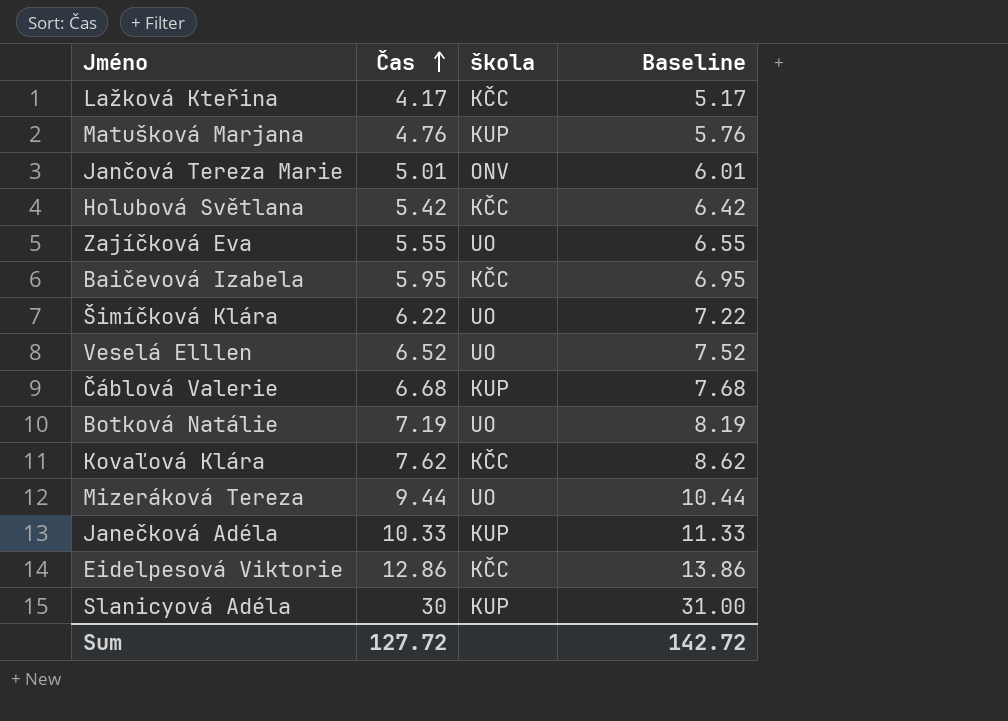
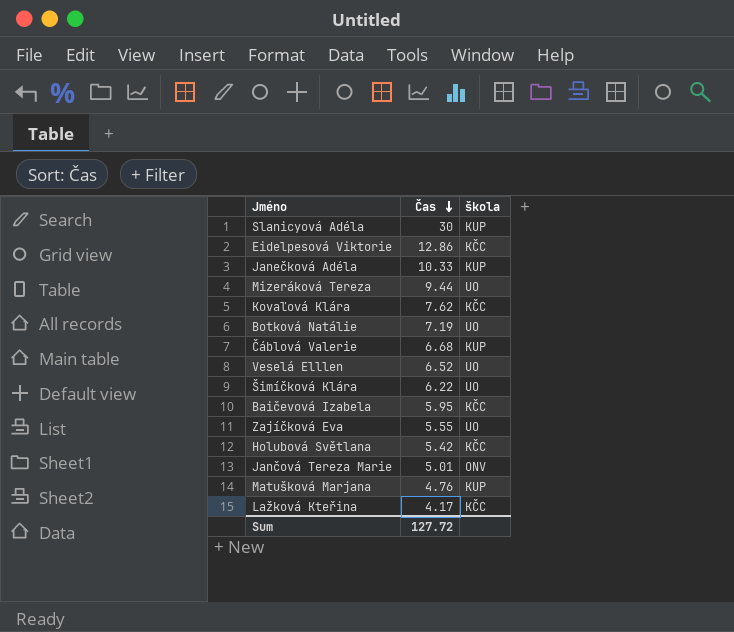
row order: Čas ascending -> Čas descending
column Baseline | formula: [Čas] + 1 -> none

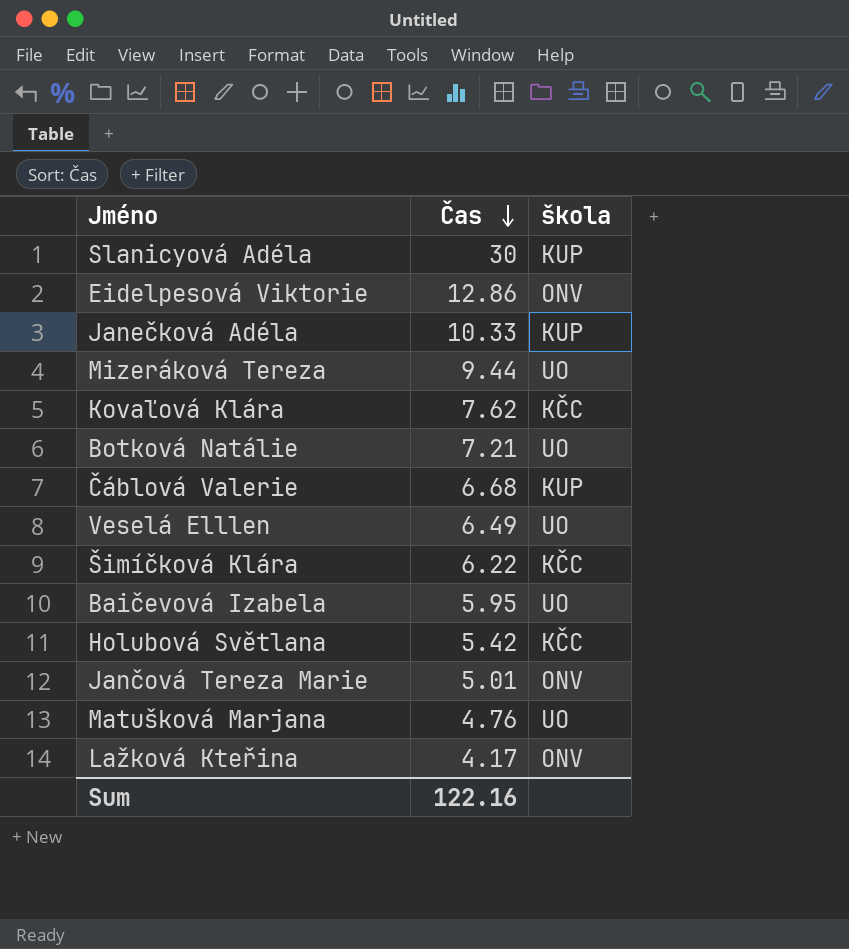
row Zajíčková Eva: 5.55 | UO -> none
Eidelpesová Viktorie | škola: KČC -> ONV
Botková Natálie | Čas: 7.19 -> 7.21
Veselá Elllen | Čas: 6.52 -> 6.49
Šimíčková Klára | škola: UO -> KČC
Baičevová Izabela | škola: KČC -> UO
Matušková Marjana | škola: KUP -> UO
Lažková Kteřina | škola: KČC -> ONV
Sum | Čas: 127.72 -> 122.16

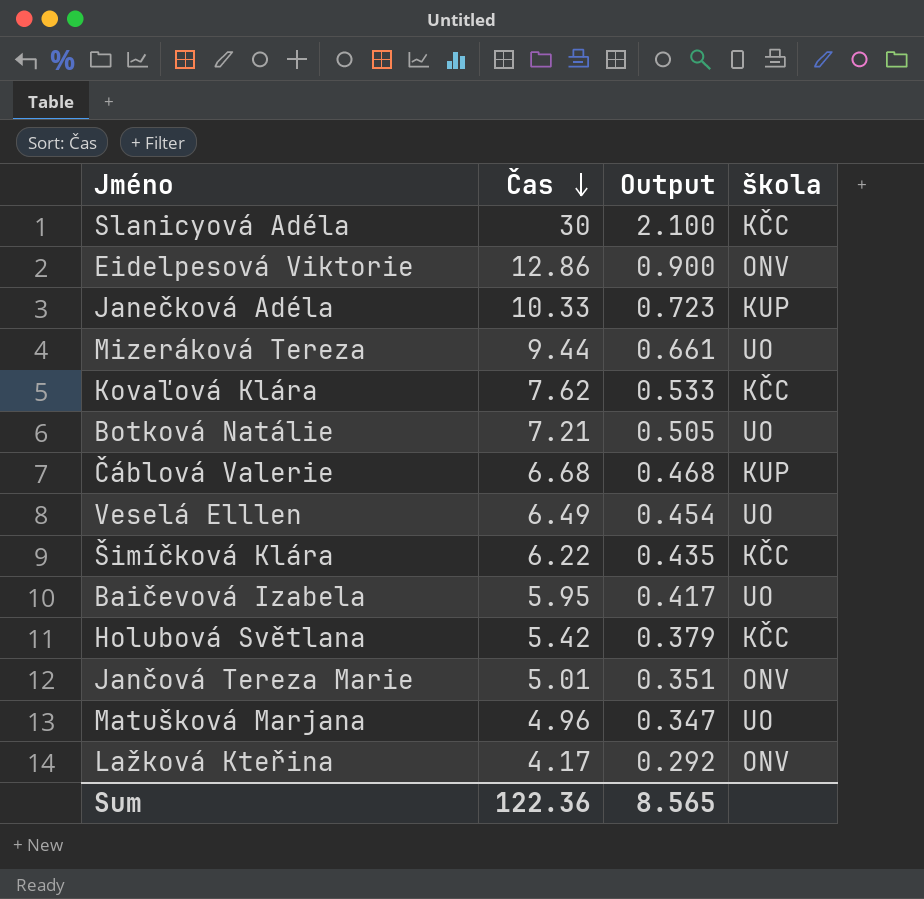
column Output | formula: none -> [Čas] * 0.07
Slanicyová Adéla | škola: KUP -> KČC
Matušková Marjana | Čas: 4.76 -> 4.96
Sum | Čas: 122.16 -> 122.36

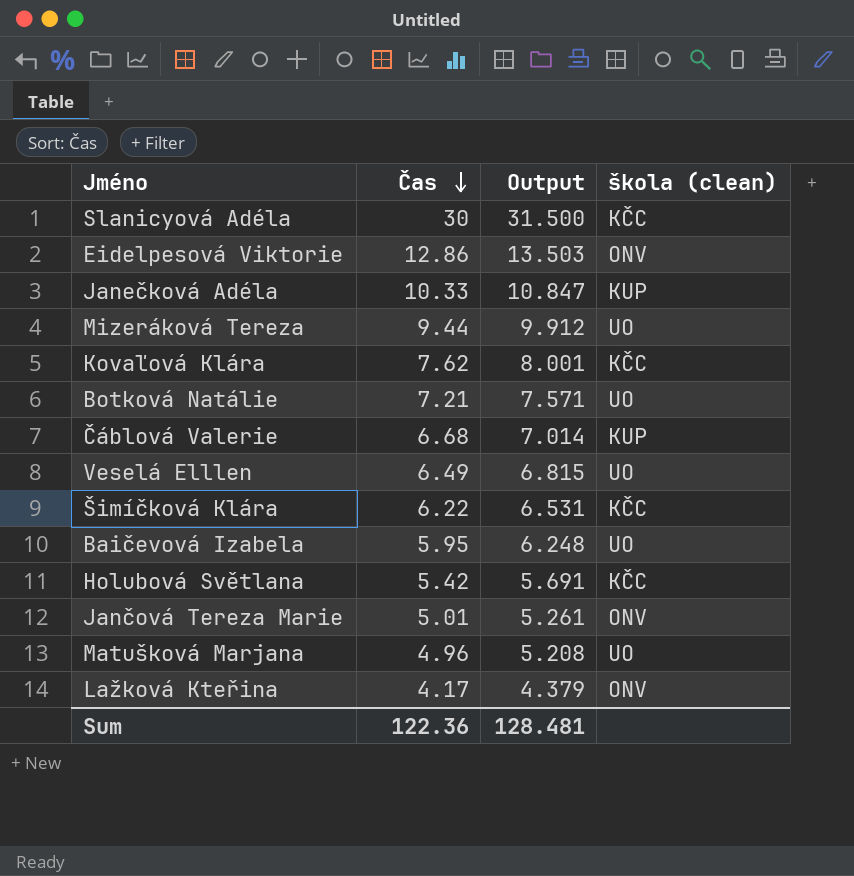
column Output | formula: [Čas] * 0.07 -> [Čas] * 1.05
column name: škola -> škola (clean)
Sum | Output: 8.565 -> 128.481

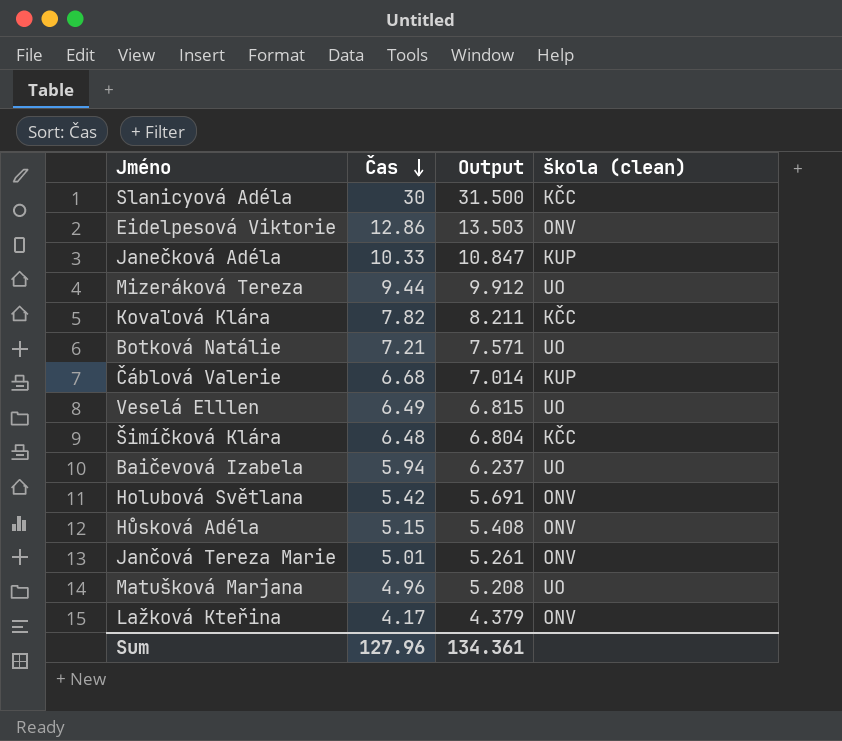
Kovaľová Klára | Čas: 7.62 -> 7.82
Kovaľová Klára | Output: 8.001 -> 8.211
Šimíčková Klára | Čas: 6.22 -> 6.48
Šimíčková Klára | Output: 6.531 -> 6.804
Baičevová Izabela | Čas: 5.95 -> 5.94
Baičevová Izabela | Output: 6.248 -> 6.237
Holubová Světlana | škola (clean): KČC -> ONV
row Hůsková Adéla: none -> 5.15 | 5.408 | ONV
Sum | Čas: 122.36 -> 127.96
Sum | Output: 128.481 -> 134.361

